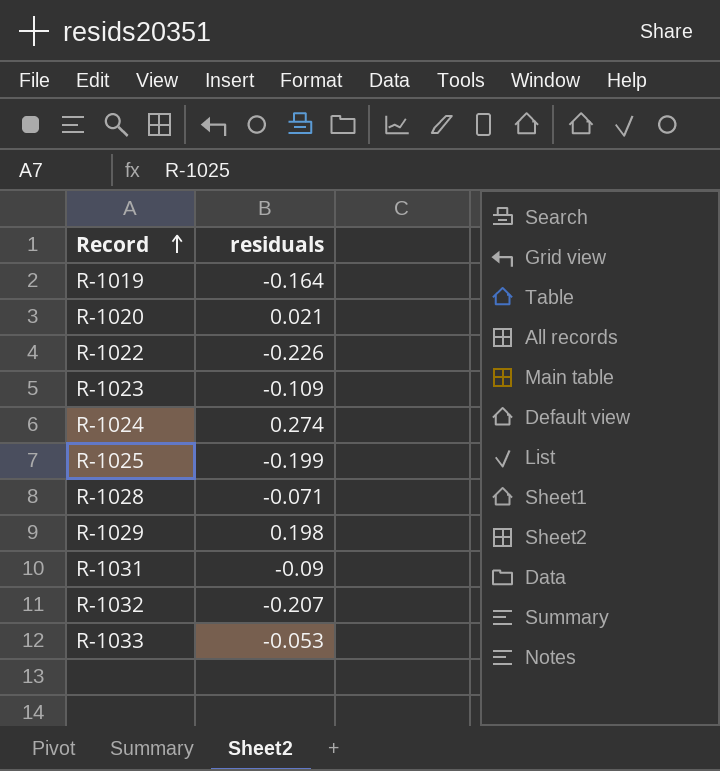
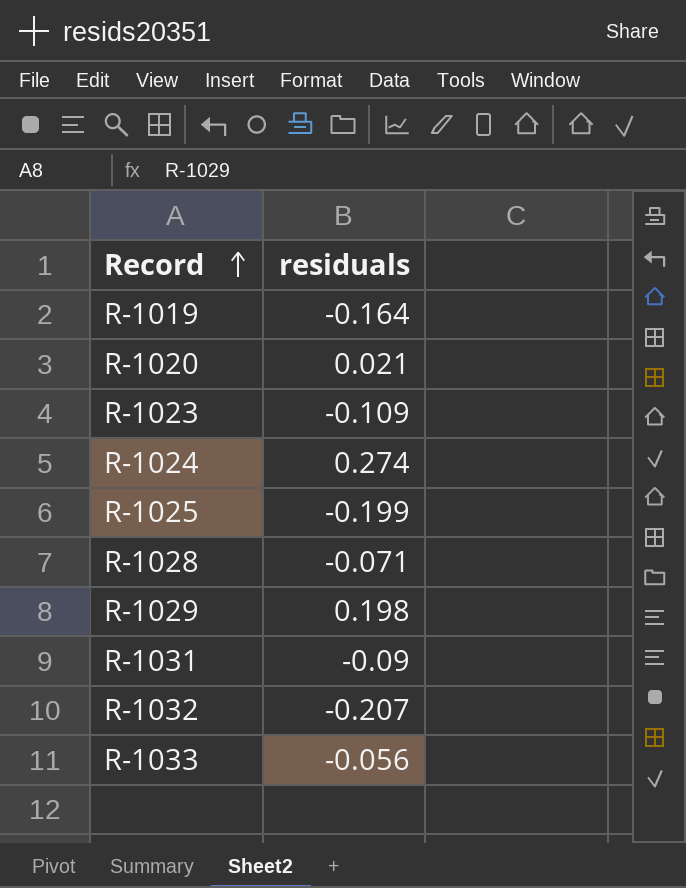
row R-1022: -0.226 -> none
R-1033 | residuals: -0.053 -> -0.056

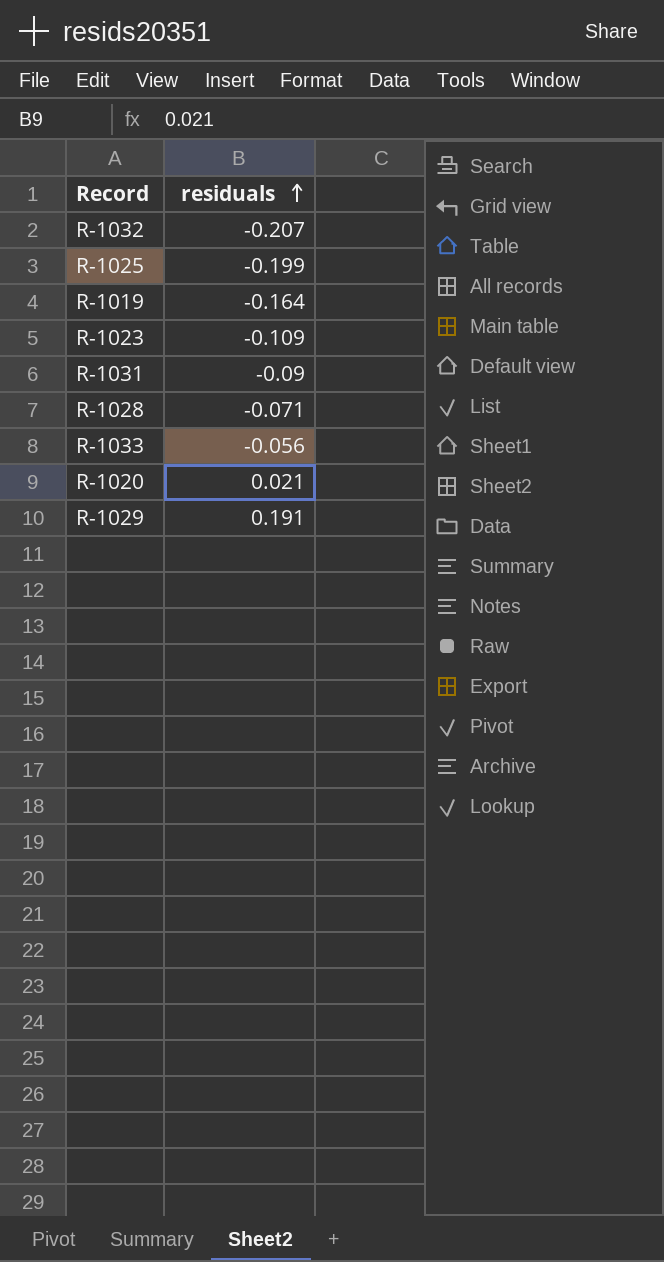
row order: Record ascending -> residuals ascending
row R-1024: 0.274 -> none
R-1029 | residuals: 0.198 -> 0.191

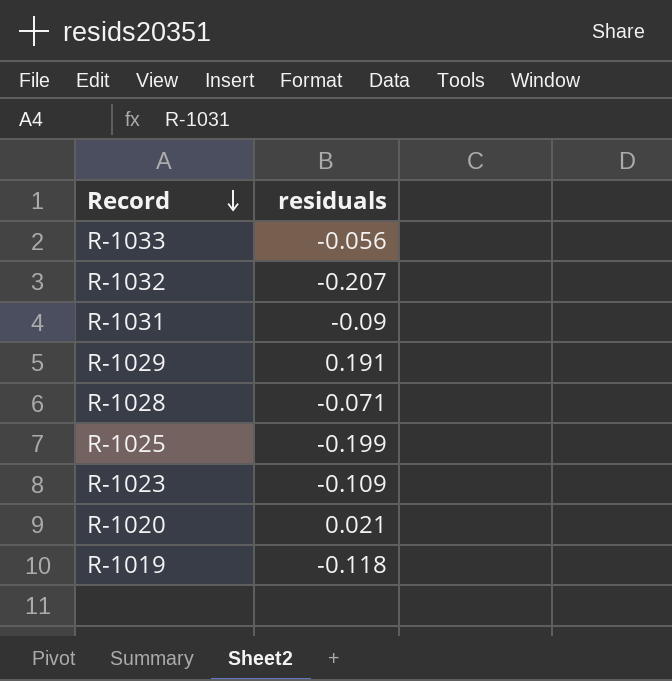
row order: residuals ascending -> Record descending
R-1019 | residuals: -0.164 -> -0.118

